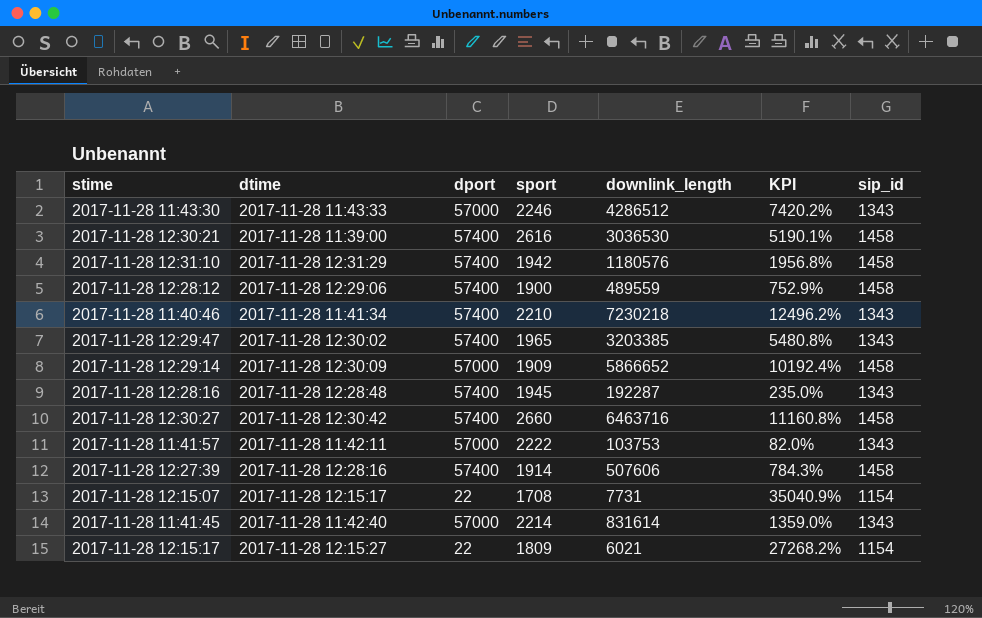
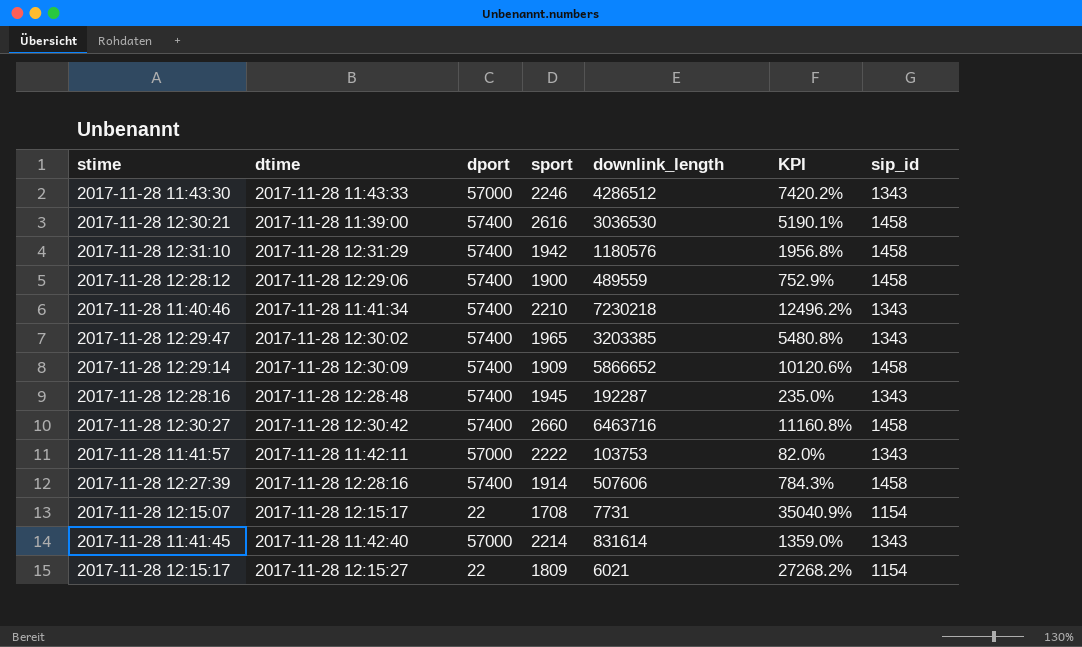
2017-11-28 12:29:14 | dport: 57000 -> 57400
2017-11-28 12:29:14 | KPI: 10192.4% -> 10120.6%

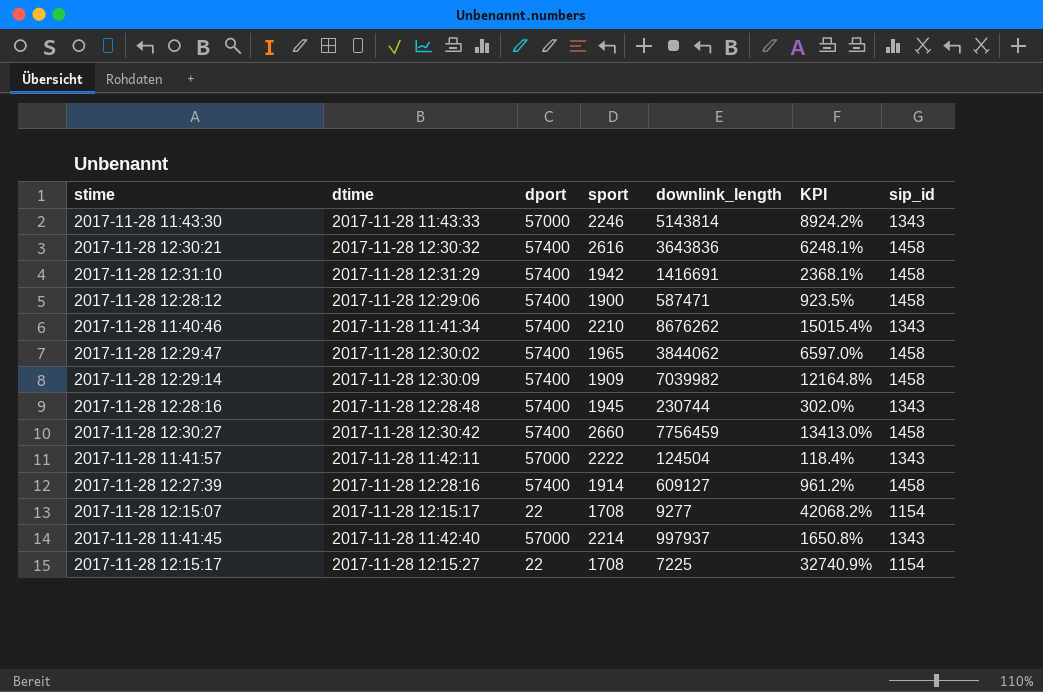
2017-11-28 11:43:30 | downlink_length: 4286512 -> 5143814
2017-11-28 11:43:30 | KPI: 7420.2% -> 8924.2%
2017-11-28 12:30:21 | dtime: 2017-11-28 11:39:00 -> 2017-11-28 12:30:32
2017-11-28 12:30:21 | downlink_length: 3036530 -> 3643836
2017-11-28 12:30:21 | KPI: 5190.1% -> 6248.1%
2017-11-28 12:31:10 | downlink_length: 1180576 -> 1416691
2017-11-28 12:31:10 | KPI: 1956.8% -> 2368.1%
2017-11-28 12:28:12 | downlink_length: 489559 -> 587471
2017-11-28 12:28:12 | KPI: 752.9% -> 923.5%
2017-11-28 11:40:46 | downlink_length: 7230218 -> 8676262
2017-11-28 11:40:46 | KPI: 12496.2% -> 15015.4%
2017-11-28 12:29:47 | downlink_length: 3203385 -> 3844062
2017-11-28 12:29:47 | KPI: 5480.8% -> 6597.0%
2017-11-28 12:29:47 | sip_id: 1343 -> 1458
2017-11-28 12:29:14 | downlink_length: 5866652 -> 7039982
2017-11-28 12:29:14 | KPI: 10120.6% -> 12164.8%
2017-11-28 12:28:16 | downlink_length: 192287 -> 230744
2017-11-28 12:28:16 | KPI: 235.0% -> 302.0%
2017-11-28 12:30:27 | downlink_length: 6463716 -> 7756459
2017-11-28 12:30:27 | KPI: 11160.8% -> 13413.0%
2017-11-28 11:41:57 | downlink_length: 103753 -> 124504
2017-11-28 11:41:57 | KPI: 82.0% -> 118.4%
2017-11-28 12:27:39 | downlink_length: 507606 -> 609127
2017-11-28 12:27:39 | KPI: 784.3% -> 961.2%
2017-11-28 12:15:07 | downlink_length: 7731 -> 9277
2017-11-28 12:15:07 | KPI: 35040.9% -> 42068.2%
2017-11-28 11:41:45 | downlink_length: 831614 -> 997937
2017-11-28 11:41:45 | KPI: 1359.0% -> 1650.8%
2017-11-28 12:15:17 | sport: 1809 -> 1708
2017-11-28 12:15:17 | downlink_length: 6021 -> 7225
2017-11-28 12:15:17 | KPI: 27268.2% -> 32740.9%

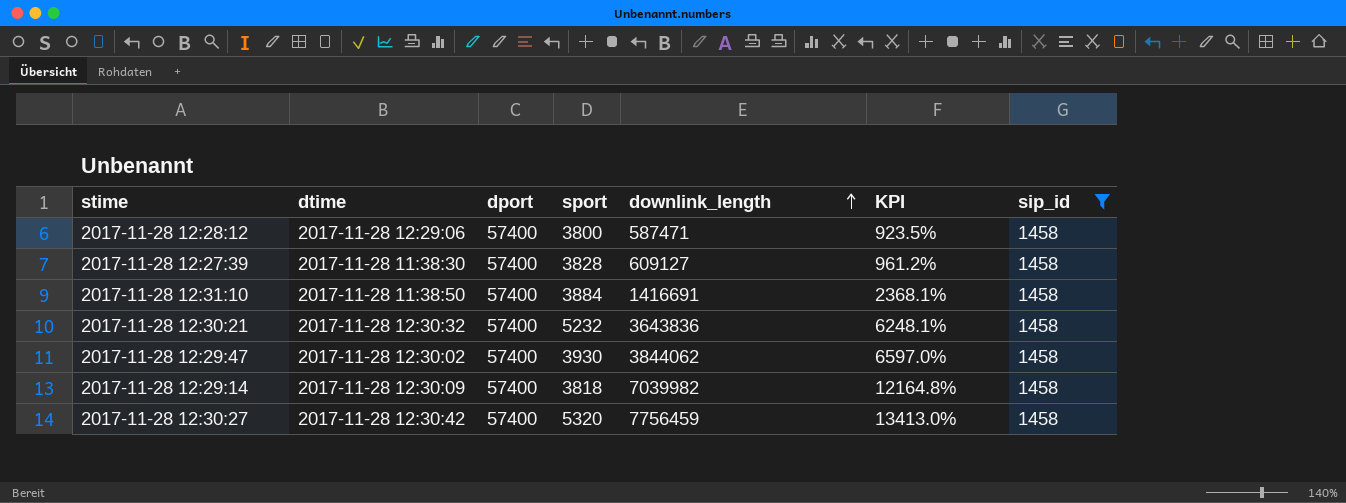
filter: none -> sip_id = 1458
row order: none -> downlink_length ascending
2017-11-28 12:28:12 | sport: 1900 -> 3800
2017-11-28 12:27:39 | dtime: 2017-11-28 12:28:16 -> 2017-11-28 11:38:30
2017-11-28 12:27:39 | sport: 1914 -> 3828
2017-11-28 12:31:10 | dtime: 2017-11-28 12:31:29 -> 2017-11-28 11:38:50
2017-11-28 12:31:10 | sport: 1942 -> 3884
2017-11-28 12:30:21 | sport: 2616 -> 5232
2017-11-28 12:29:47 | sport: 1965 -> 3930
2017-11-28 12:29:14 | sport: 1909 -> 3818
2017-11-28 12:30:27 | sport: 2660 -> 5320

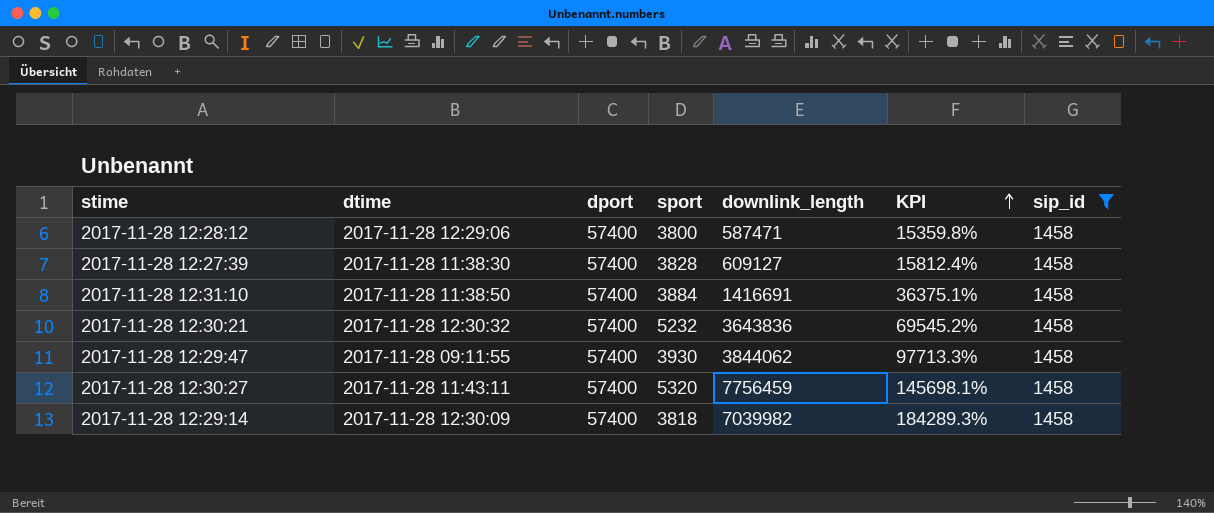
row order: downlink_length ascending -> KPI ascending
column KPI | formula: ([downlink_length] - [dport]) / [dport] -> ([downlink_length] - [sport]) / [sport]
2017-11-28 12:29:47 | dtime: 2017-11-28 12:30:02 -> 2017-11-28 09:11:55
2017-11-28 12:30:27 | dtime: 2017-11-28 12:30:42 -> 2017-11-28 11:43:11

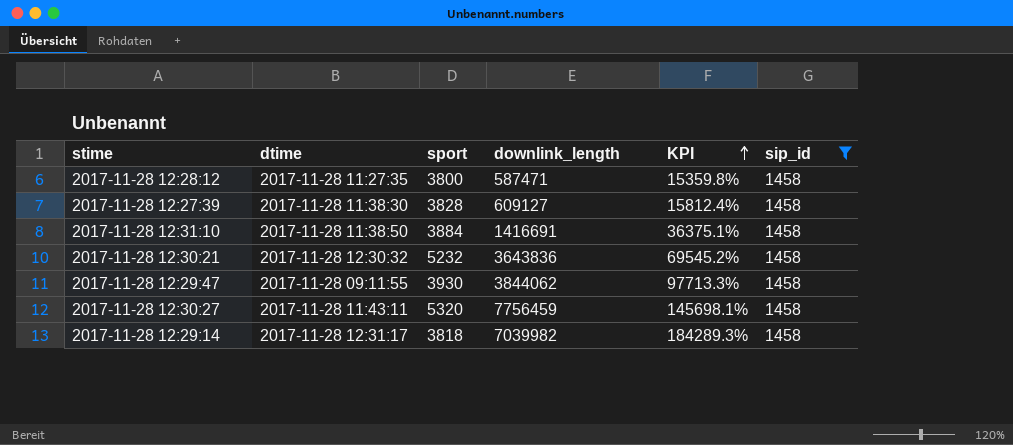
column dport | position: 3 -> none
2017-11-28 12:28:12 | dtime: 2017-11-28 12:29:06 -> 2017-11-28 11:27:35
2017-11-28 12:29:14 | dtime: 2017-11-28 12:30:09 -> 2017-11-28 12:31:17

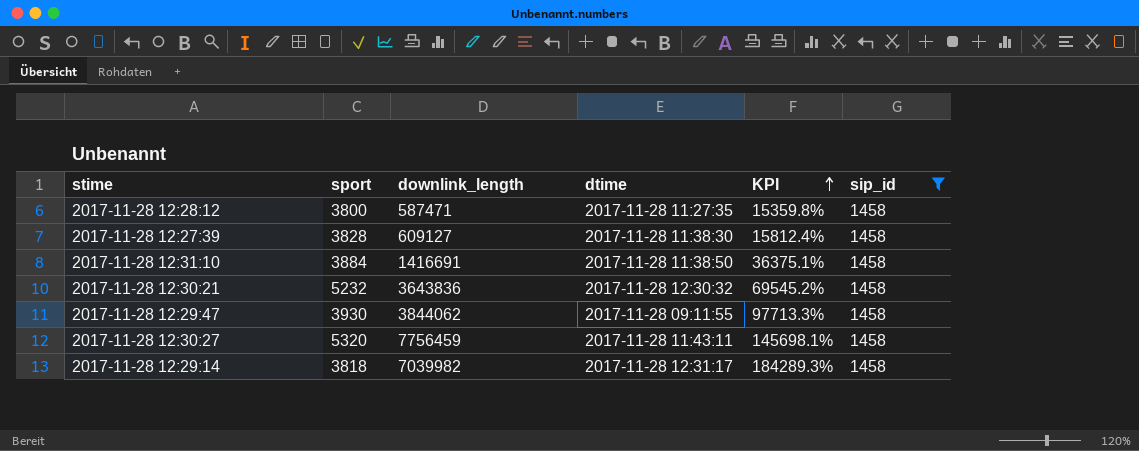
column dtime | position: 2 -> 4

